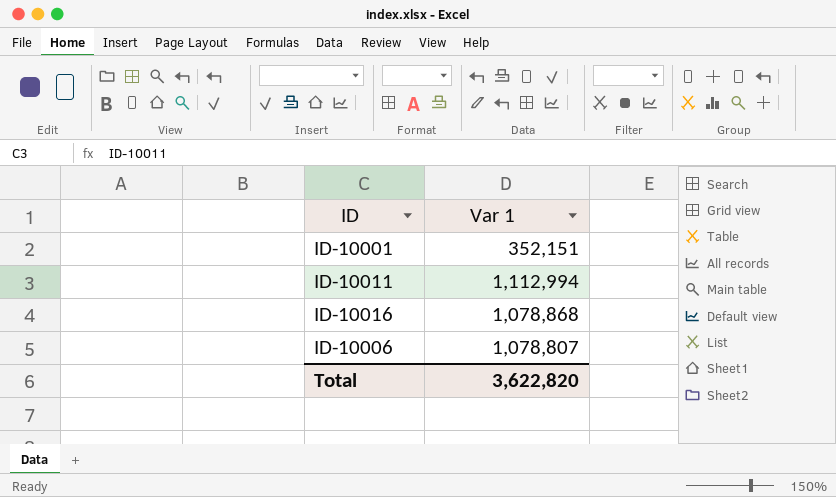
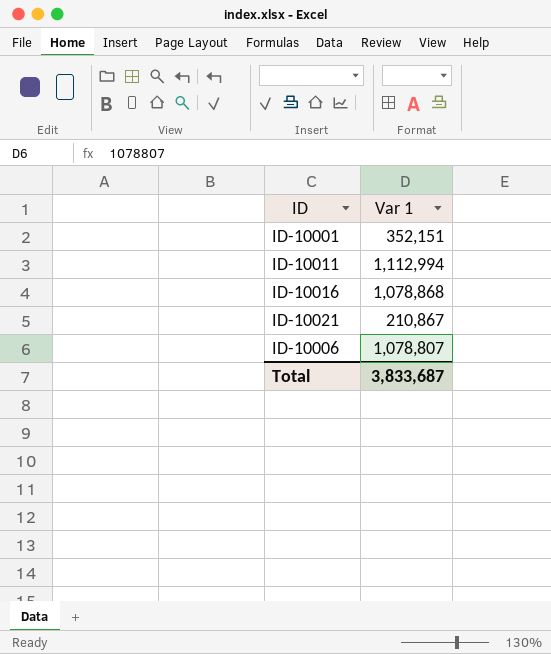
row ID-10021: none -> 210,867
Total | Var 1: 3,622,820 -> 3,833,687

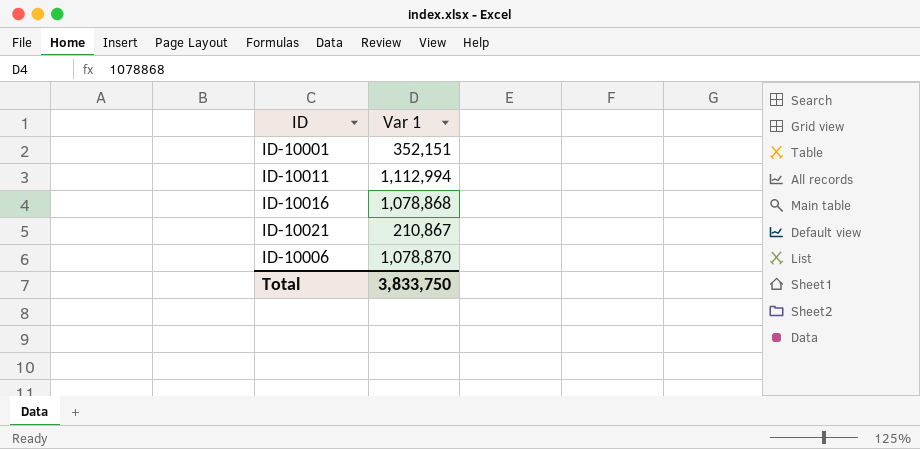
ID-10006 | Var 1: 1,078,807 -> 1,078,870
Total | Var 1: 3,833,687 -> 3,833,750

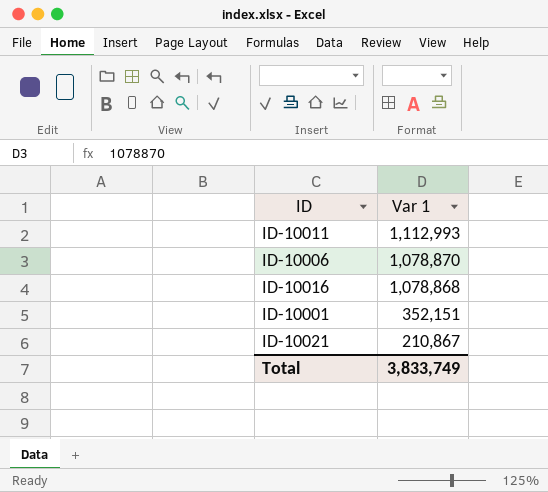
row order: none -> Var 1 descending
ID-10011 | Var 1: 1,112,994 -> 1,112,993
Total | Var 1: 3,833,750 -> 3,833,749

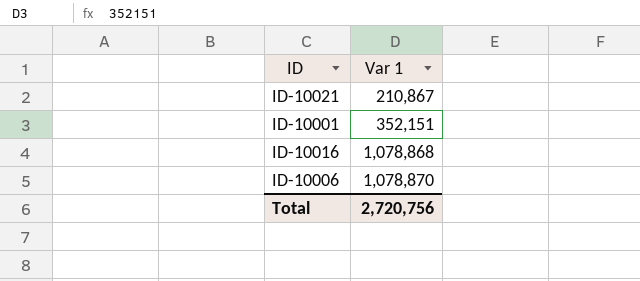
row order: Var 1 descending -> Var 1 ascending
row ID-10011: 1,112,993 -> none
Total | Var 1: 3,833,749 -> 2,720,756

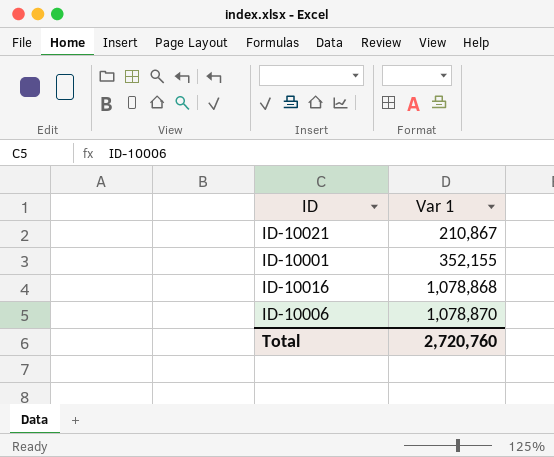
ID-10001 | Var 1: 352,151 -> 352,155
Total | Var 1: 2,720,756 -> 2,720,760

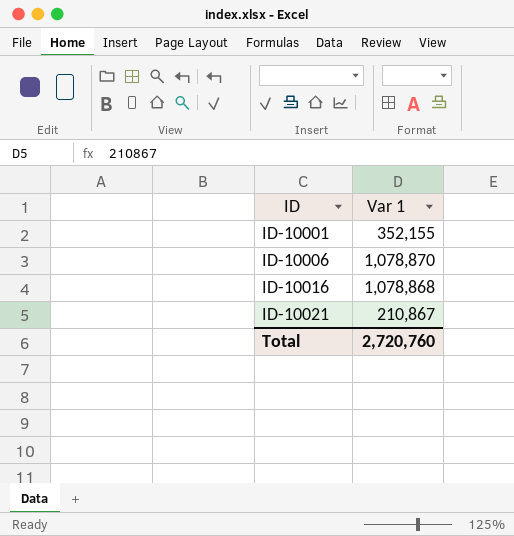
row order: Var 1 ascending -> ID ascending

